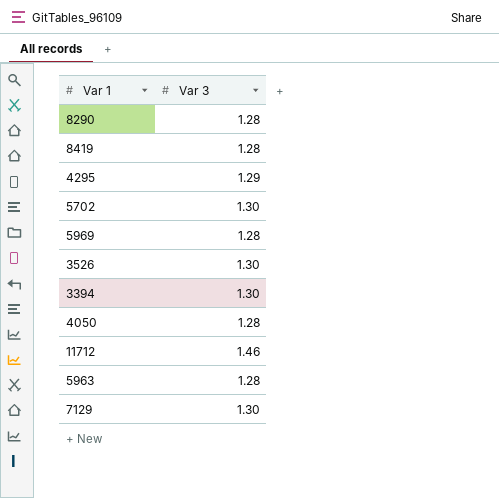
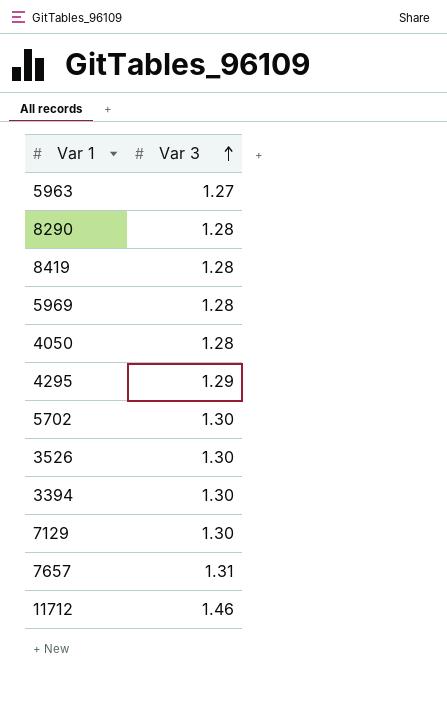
row order: none -> Var 3 ascending
5963 | Var 3: 1.28 -> 1.27
row 7657: none -> 1.31

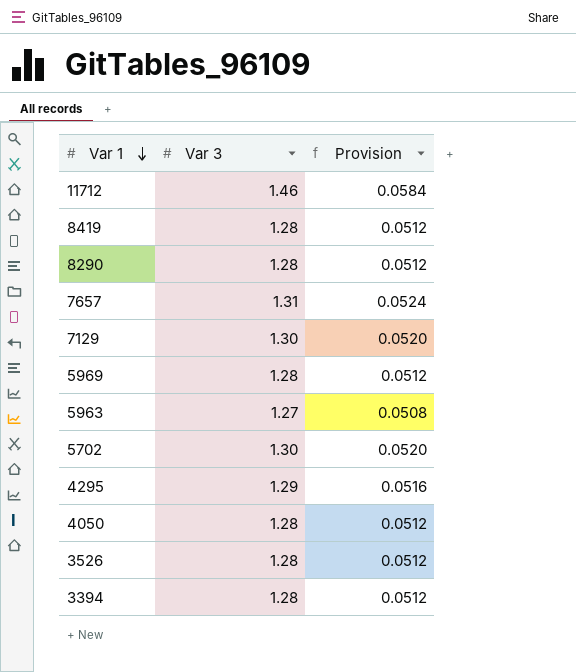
row order: Var 3 ascending -> Var 1 descending
column Provision | formula: none -> [Var 3] * 0.04
3526 | Var 3: 1.30 -> 1.28
3394 | Var 3: 1.30 -> 1.28

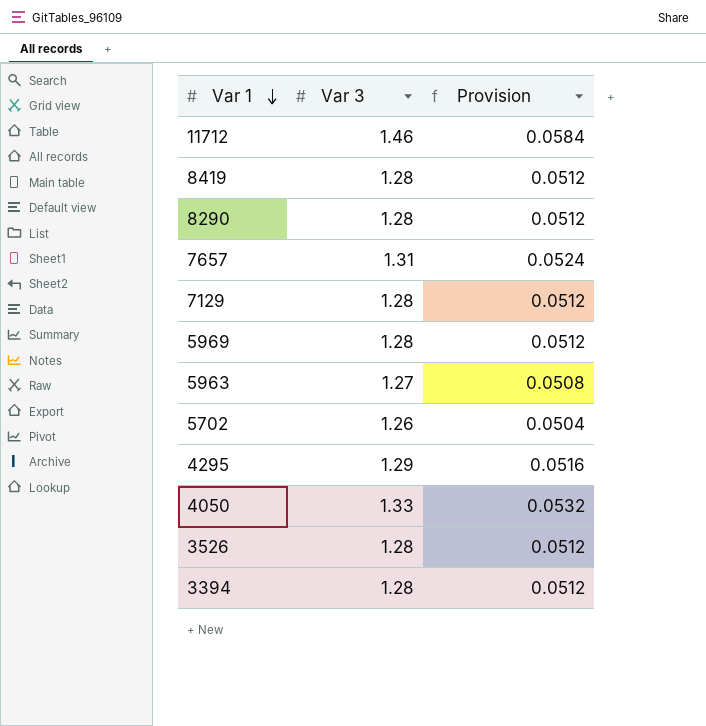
7129 | Var 3: 1.30 -> 1.28
7129 | Provision: 0.0520 -> 0.0512
5702 | Var 3: 1.30 -> 1.26
5702 | Provision: 0.0520 -> 0.0504
4050 | Var 3: 1.28 -> 1.33
4050 | Provision: 0.0512 -> 0.0532

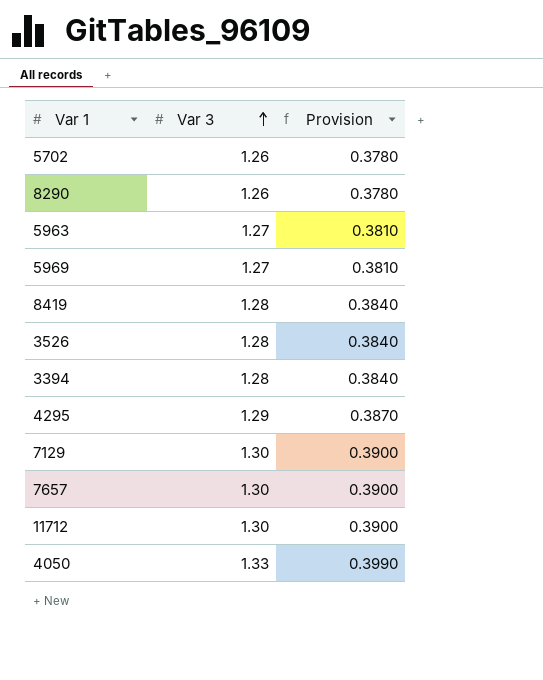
row order: Var 1 descending -> Var 3 ascending
column Provision | formula: [Var 3] * 0.04 -> [Var 3] * 0.3
8290 | Var 3: 1.28 -> 1.26
5969 | Var 3: 1.28 -> 1.27
7129 | Var 3: 1.28 -> 1.30
7657 | Var 3: 1.31 -> 1.30
11712 | Var 3: 1.46 -> 1.30

